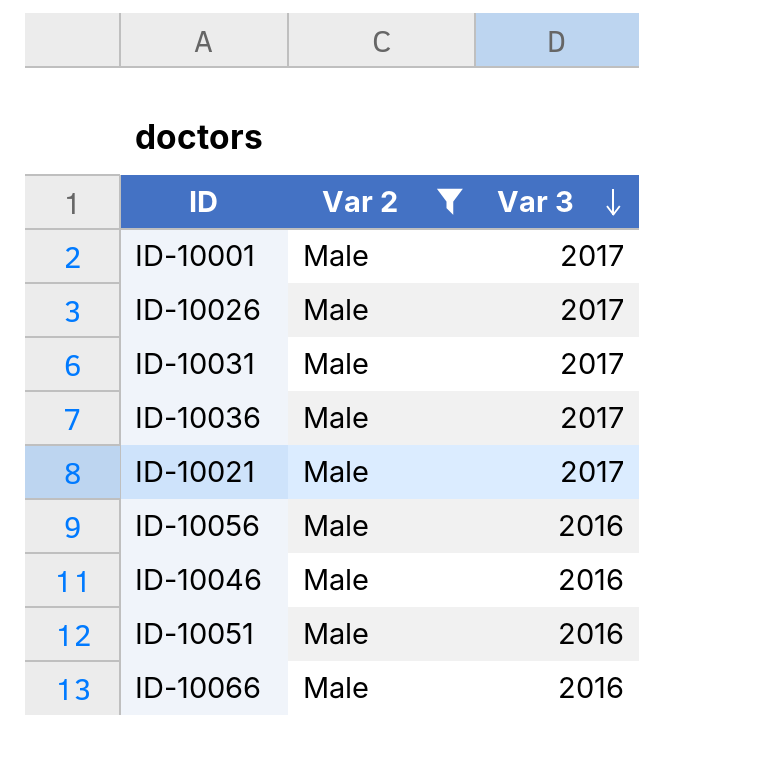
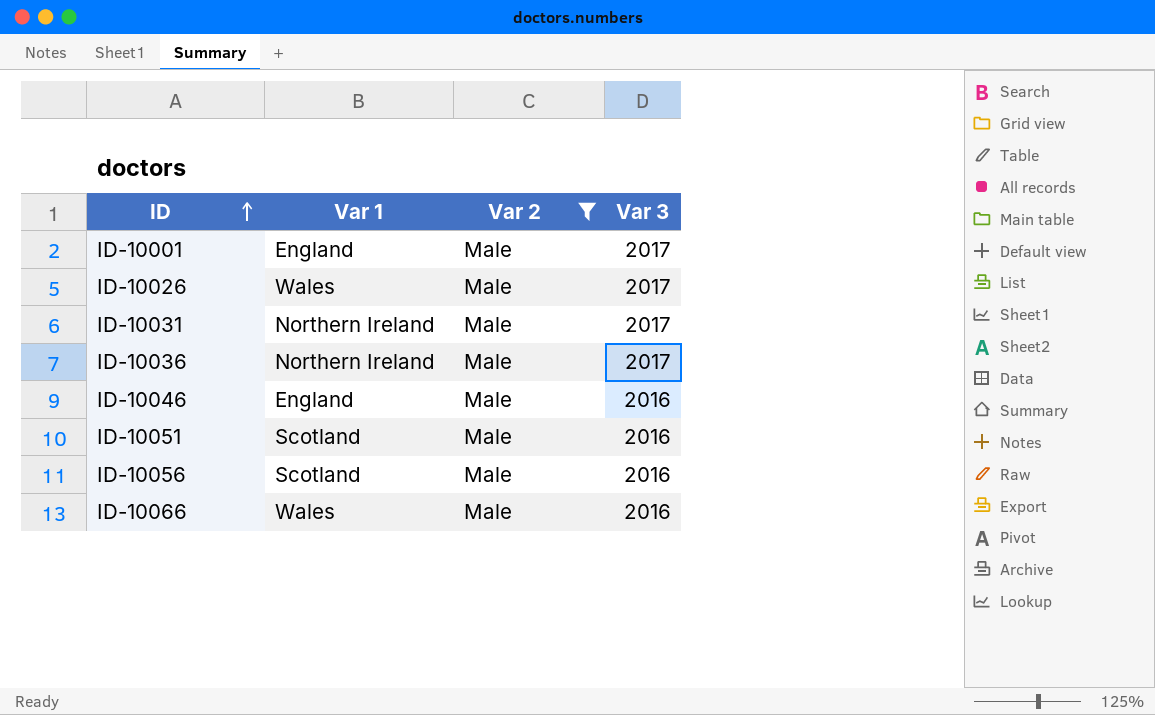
row order: Var 3 descending -> ID ascending
column Var 1 | position: none -> 2
row ID-10021: Male | 2017 -> none

